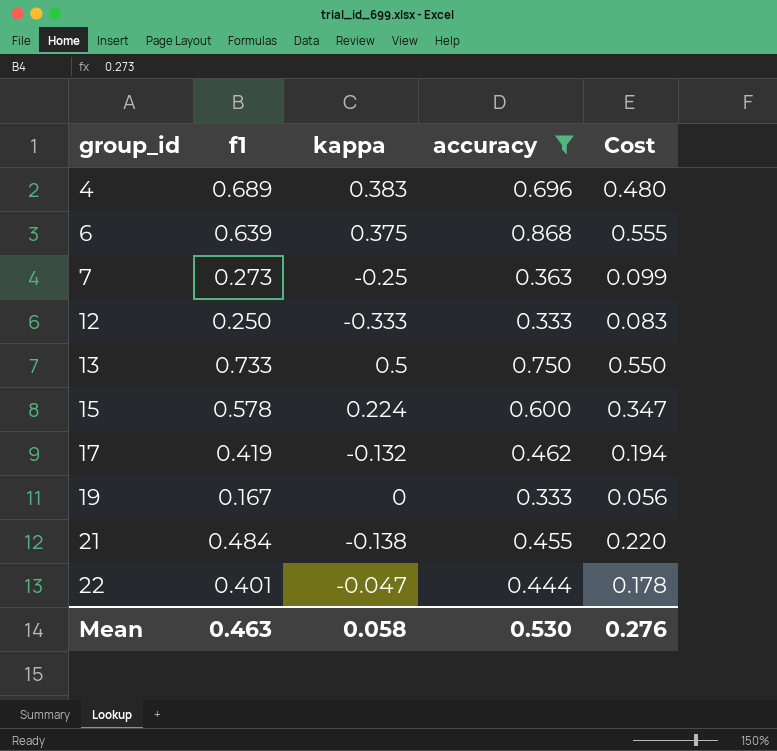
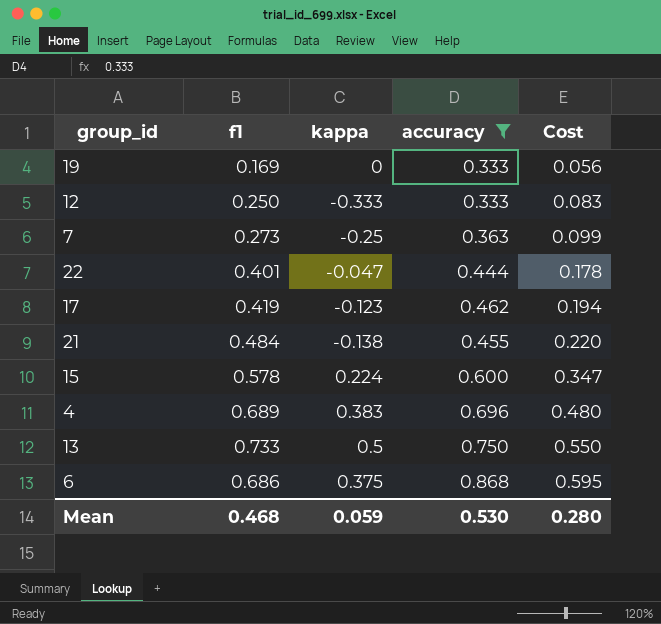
row order: group_id ascending -> Cost ascending
19 | f1: 0.167 -> 0.169
17 | kappa: -0.132 -> -0.123
6 | f1: 0.639 -> 0.686
6 | Cost: 0.555 -> 0.595
Mean | f1: 0.463 -> 0.468
Mean | kappa: 0.058 -> 0.059
Mean | Cost: 0.276 -> 0.280

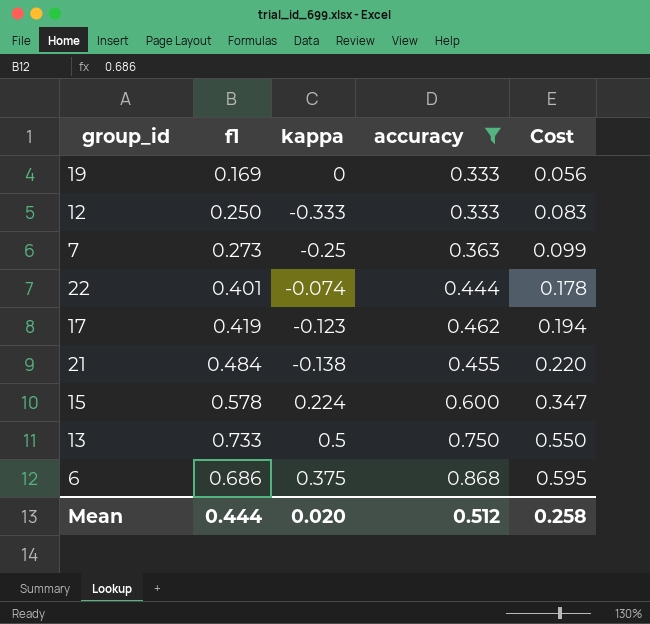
row 4: 0.689 | 0.383 | 0.696 | 0.480 -> none
22 | kappa: -0.047 -> -0.074
Mean | f1: 0.468 -> 0.444
Mean | kappa: 0.059 -> 0.020
Mean | accuracy: 0.530 -> 0.512
Mean | Cost: 0.280 -> 0.258

